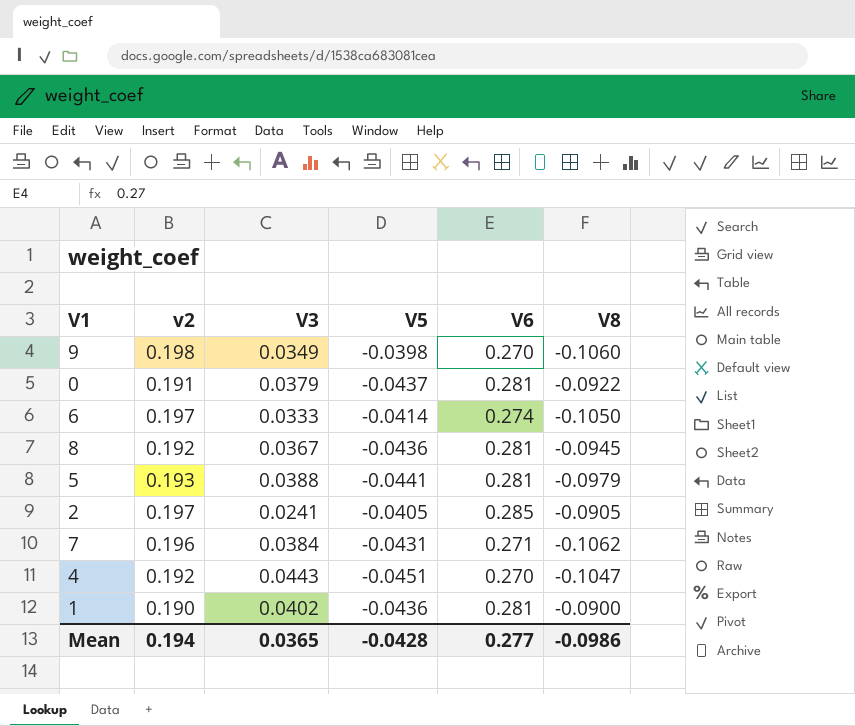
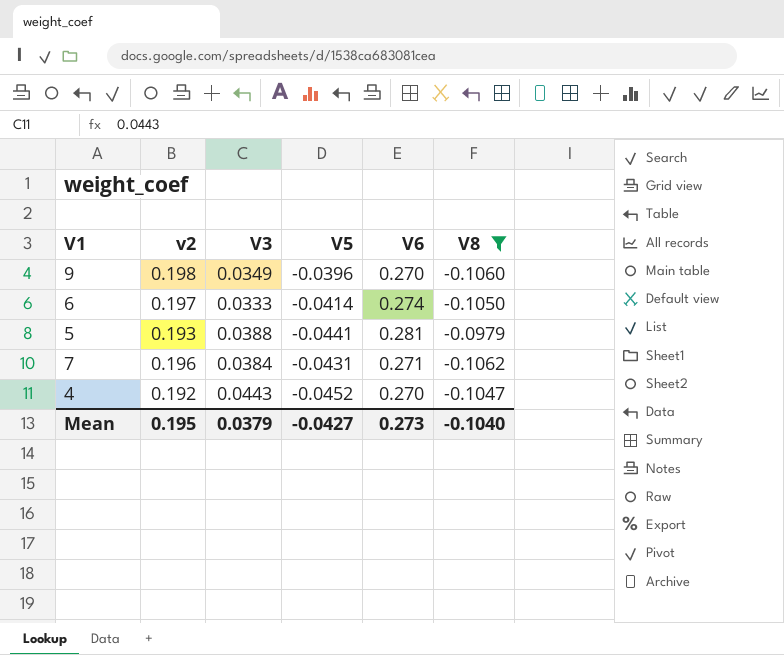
filter: none -> V8 <= -0.0979
9 | V5: -0.0398 -> -0.0396
4 | V5: -0.0451 -> -0.0452
Mean | v2: 0.194 -> 0.195
Mean | V3: 0.0365 -> 0.0379
Mean | V5: -0.0428 -> -0.0427
Mean | V6: 0.277 -> 0.273
Mean | V8: -0.0986 -> -0.1040

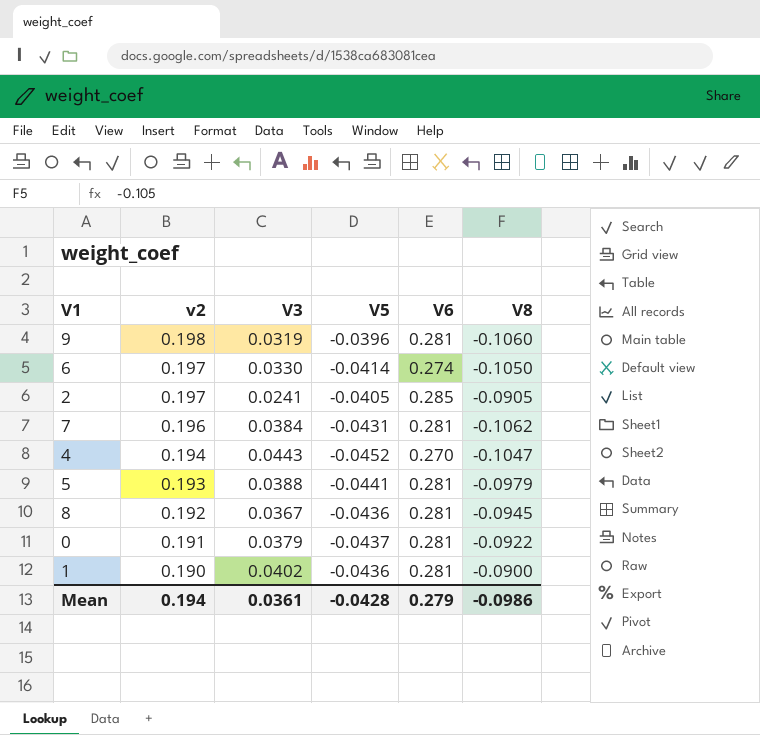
filter: V8 <= -0.0979 -> none
row order: none -> v2 descending
9 | V3: 0.0349 -> 0.0319
9 | V6: 0.270 -> 0.281
6 | V3: 0.0333 -> 0.0330
7 | V6: 0.271 -> 0.281
4 | v2: 0.192 -> 0.194
Mean | v2: 0.195 -> 0.194
Mean | V3: 0.0379 -> 0.0361
Mean | V5: -0.0427 -> -0.0428
Mean | V6: 0.273 -> 0.279
Mean | V8: -0.1040 -> -0.0986

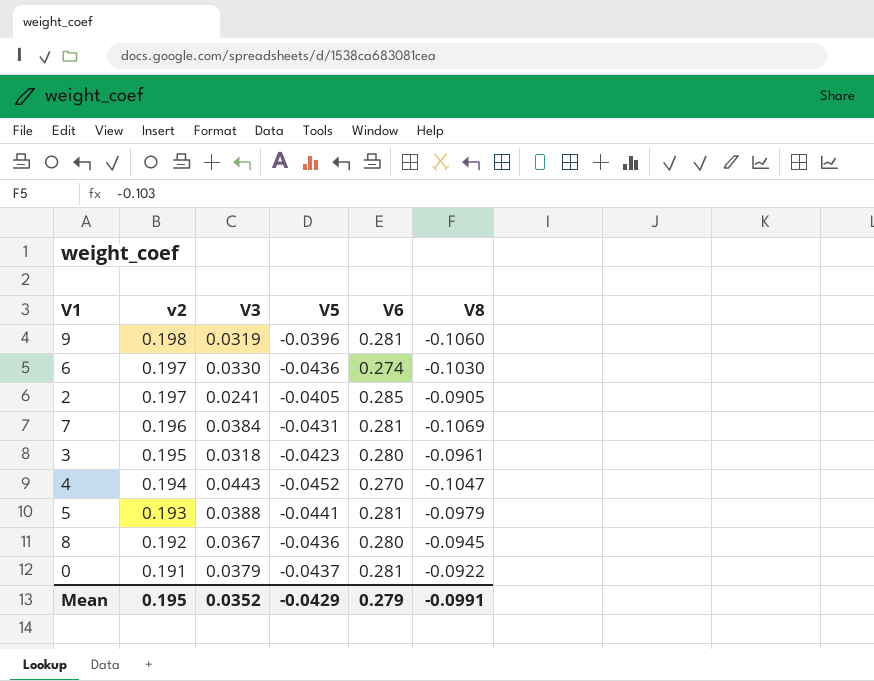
row 1: 0.190 | 0.0402 | -0.0436 | 0.281 | -0.0900 -> none
6 | V5: -0.0414 -> -0.0436
6 | V8: -0.1050 -> -0.1030
7 | V8: -0.1062 -> -0.1069
row 3: none -> 0.195 | 0.0318 | -0.0423 | 0.280 | -0.0961
8 | V6: 0.281 -> 0.280
Mean | v2: 0.194 -> 0.195
Mean | V3: 0.0361 -> 0.0352
Mean | V5: -0.0428 -> -0.0429
Mean | V8: -0.0986 -> -0.0991

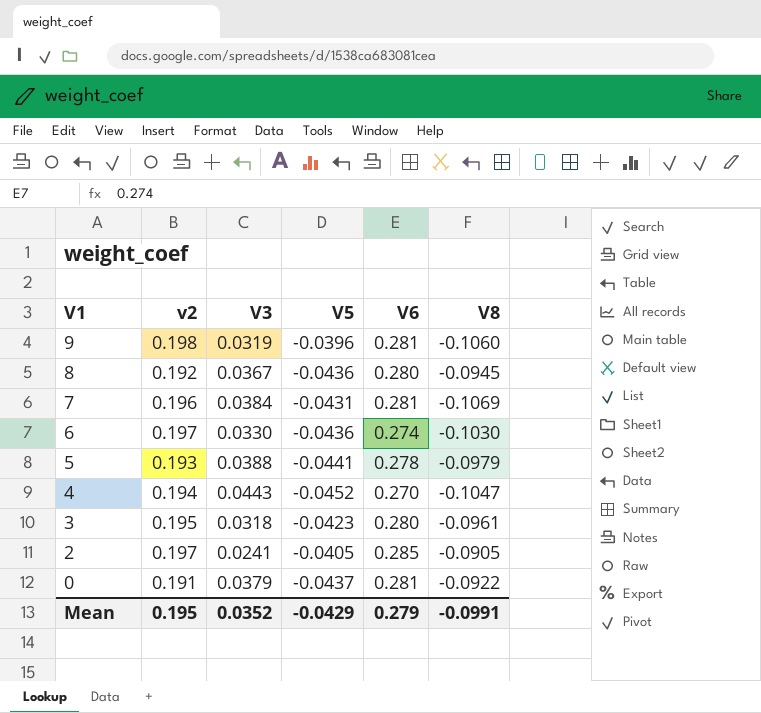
row order: v2 descending -> V1 descending
5 | V6: 0.281 -> 0.278

